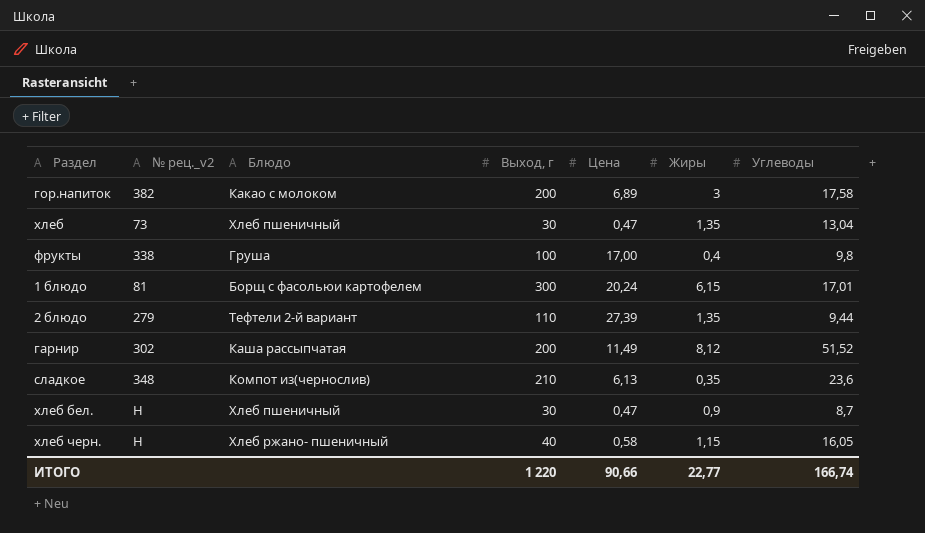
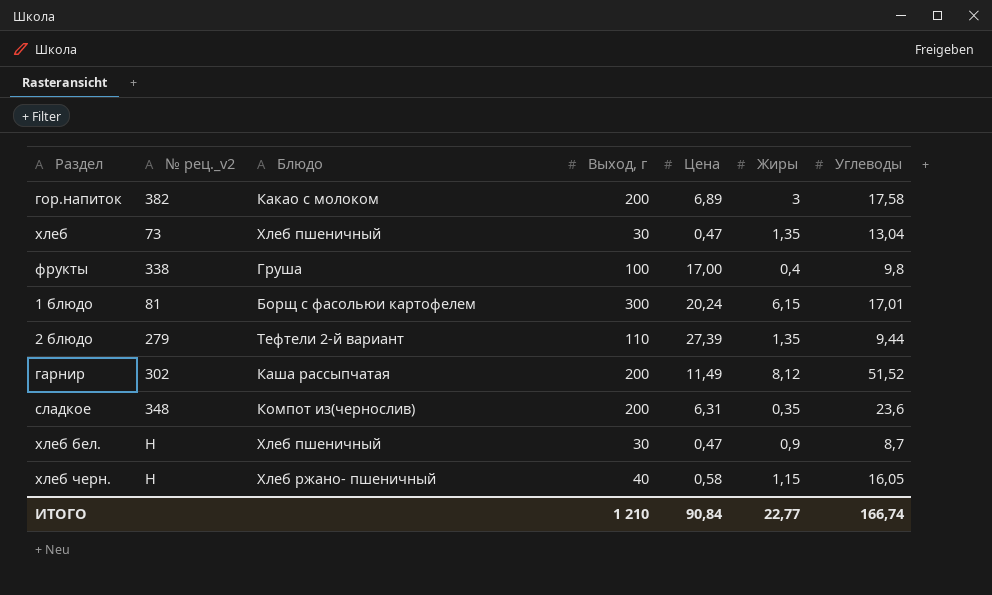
сладкое | Выход, г: 210 -> 200
сладкое | Цена: 6,13 -> 6,31
ИТОГО | Выход, г: 1 220 -> 1 210
ИТОГО | Цена: 90,66 -> 90,84

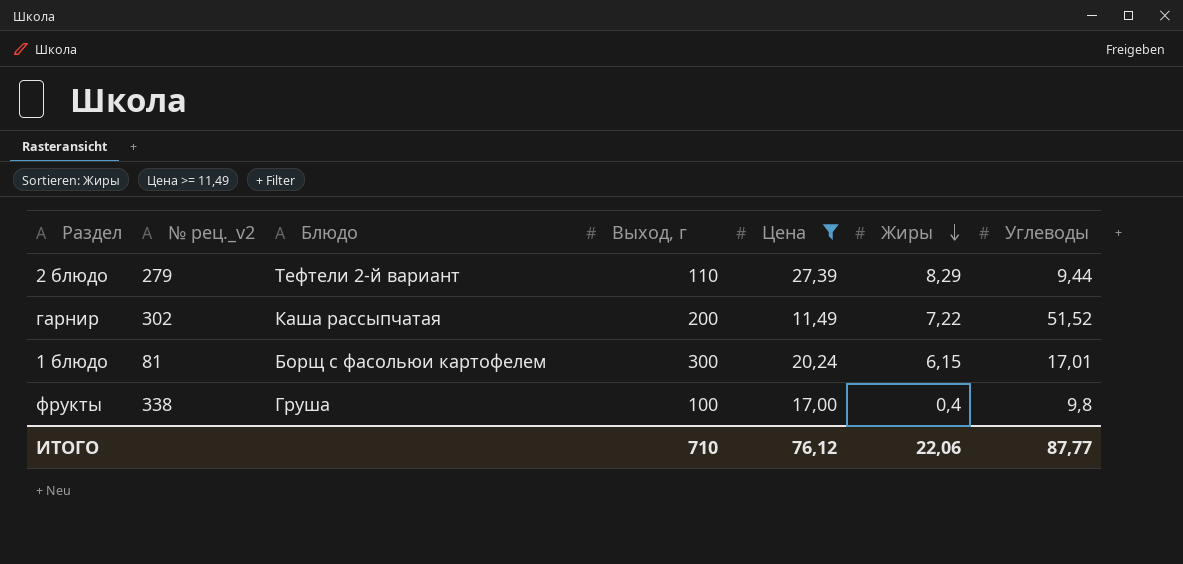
filter: none -> Цена >= 11,49
row order: none -> Жиры descending
2 блюдо | Жиры: 1,35 -> 8,29
гарнир | Жиры: 8,12 -> 7,22
ИТОГО | Выход, г: 1 210 -> 710
ИТОГО | Цена: 90,84 -> 76,12
ИТОГО | Жиры: 22,77 -> 22,06
ИТОГО | Углеводы: 166,74 -> 87,77

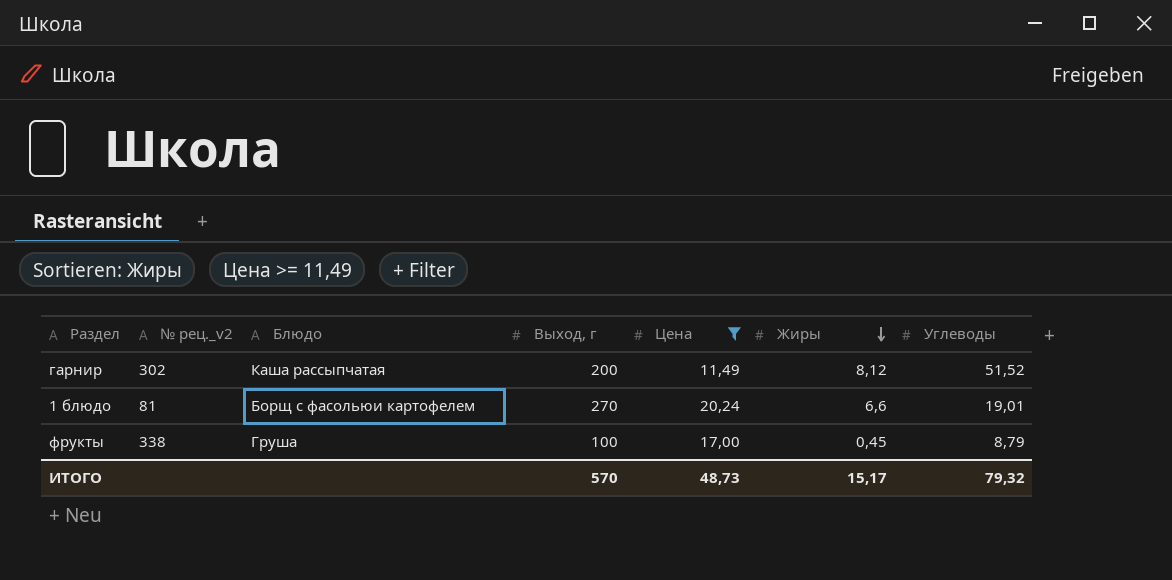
row 2 блюдо: 279 | Тефтели 2-й вариант | 110 | 27,39 | 8,29 | 9,44 -> none
гарнир | Жиры: 7,22 -> 8,12
1 блюдо | Выход, г: 300 -> 270
1 блюдо | Жиры: 6,15 -> 6,6
1 блюдо | Углеводы: 17,01 -> 19,01
фрукты | Жиры: 0,4 -> 0,45
фрукты | Углеводы: 9,8 -> 8,79
ИТОГО | Выход, г: 710 -> 570
ИТОГО | Цена: 76,12 -> 48,73
ИТОГО | Жиры: 22,06 -> 15,17
ИТОГО | Углеводы: 87,77 -> 79,32

